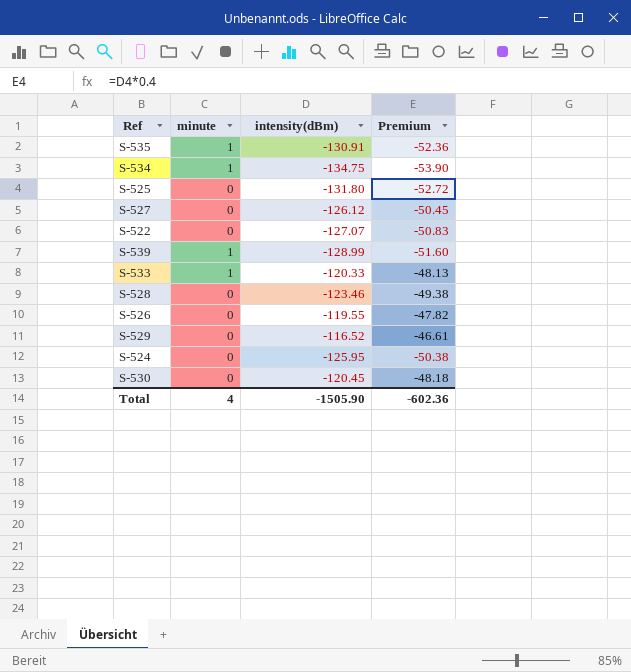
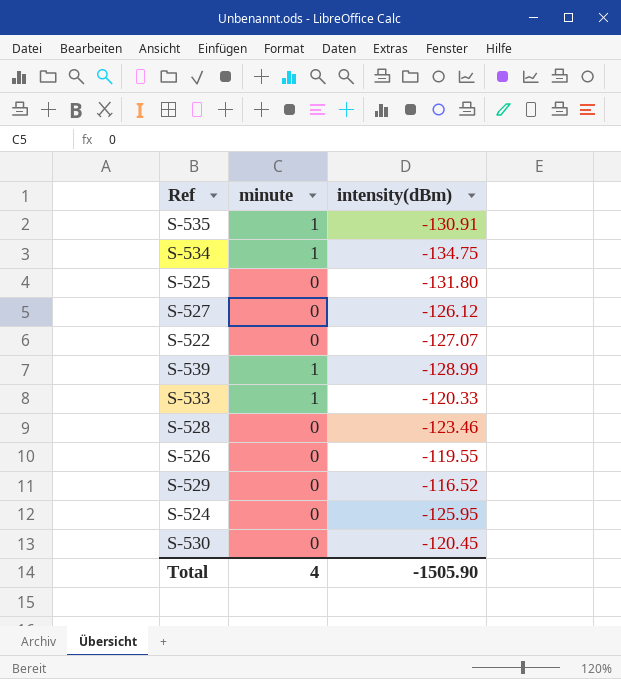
column Premium | formula: [intensity(dBm)] * 0.4 -> none

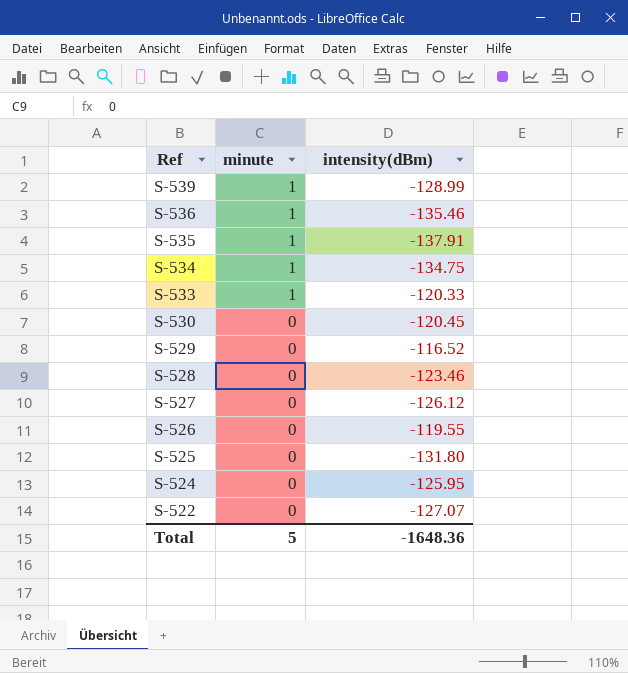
row order: none -> Ref descending
row S-536: none -> 1 | -135.46
S-535 | intensity(dBm): -130.91 -> -137.91
Total | minute: 4 -> 5
Total | intensity(dBm): -1505.90 -> -1648.36

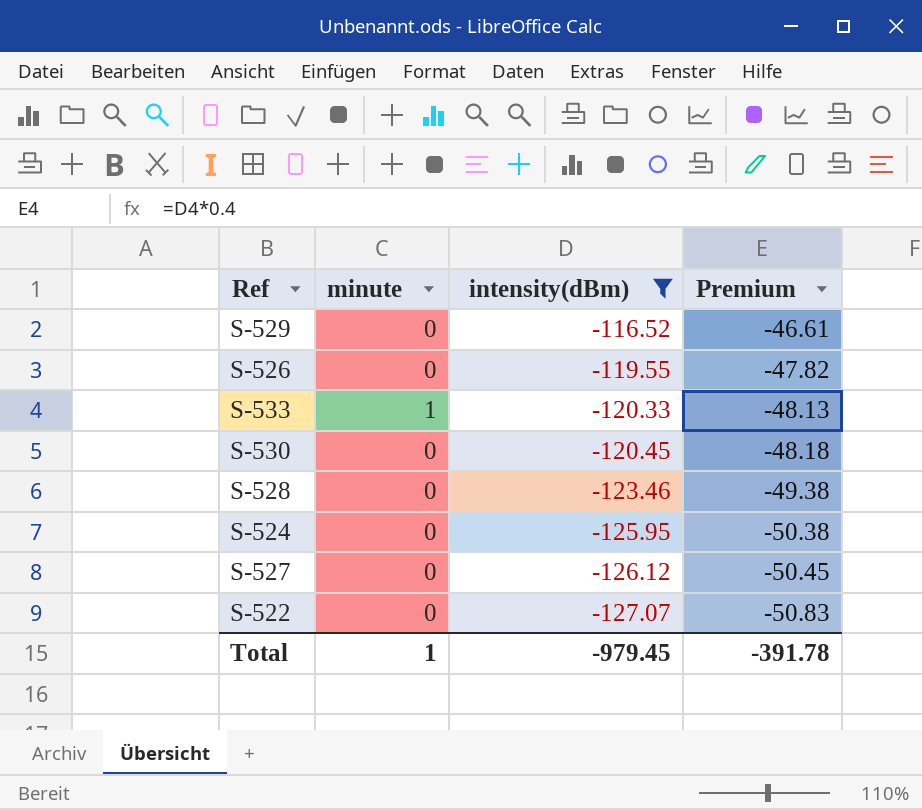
filter: none -> intensity(dBm) >= -127.07
row order: Ref descending -> intensity(dBm) descending
column Premium | formula: none -> [intensity(dBm)] * 0.4
Total | minute: 5 -> 1
Total | intensity(dBm): -1648.36 -> -979.45

